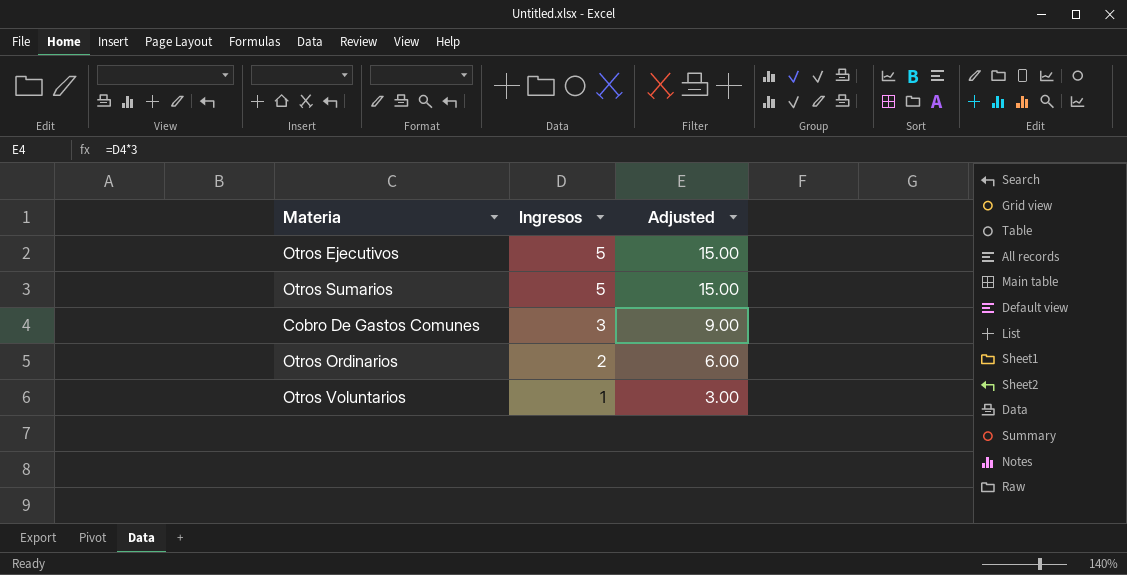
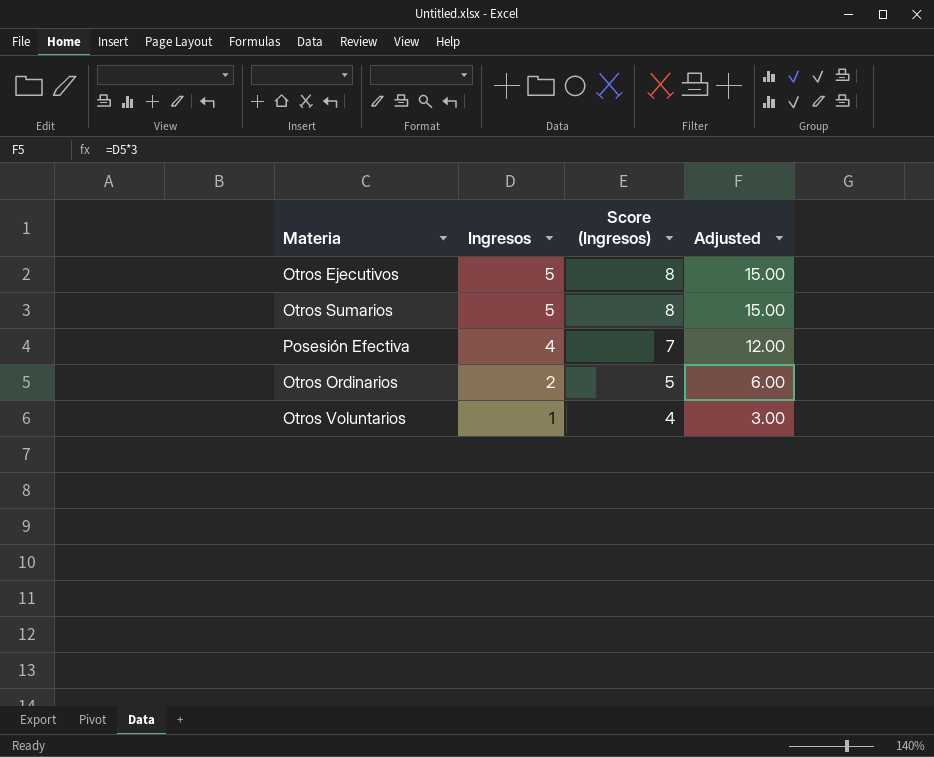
column Score (Ingresos) | formula: none -> [Ingresos] + 3
row Cobro De Gastos Comunes: 3 | 9.00 -> none
row Posesión Efectiva: none -> 4 | 7 | 12.00

